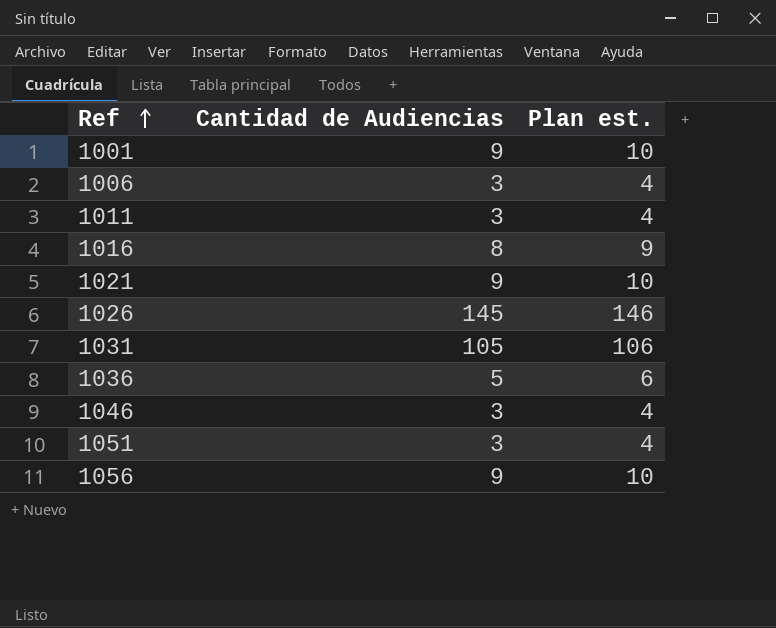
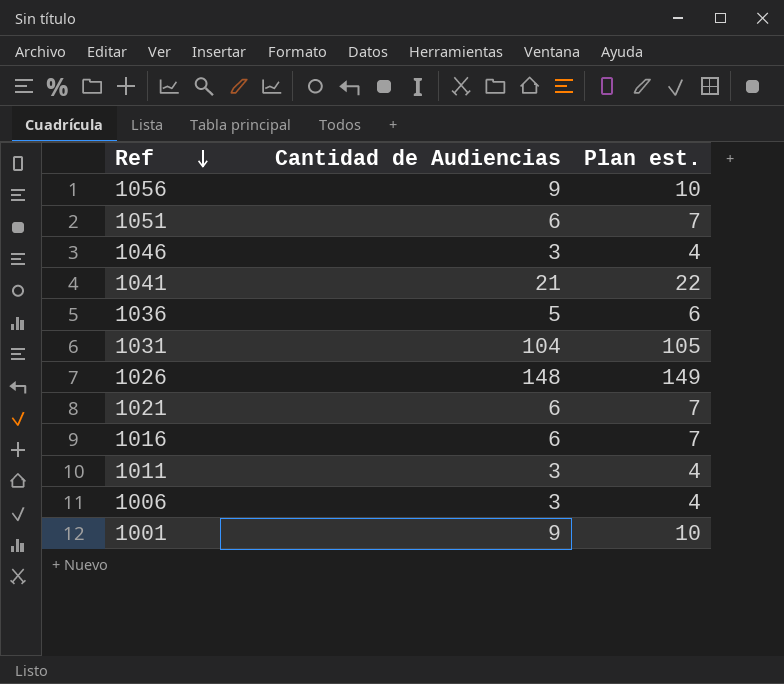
row order: Ref ascending -> Ref descending
1051 | Cantidad de Audiencias: 3 -> 6
1051 | Plan est.: 4 -> 7
row 1041: none -> 21 | 22
1031 | Cantidad de Audiencias: 105 -> 104
1031 | Plan est.: 106 -> 105
1026 | Cantidad de Audiencias: 145 -> 148
1026 | Plan est.: 146 -> 149
1021 | Cantidad de Audiencias: 9 -> 6
1021 | Plan est.: 10 -> 7
1016 | Cantidad de Audiencias: 8 -> 6
1016 | Plan est.: 9 -> 7

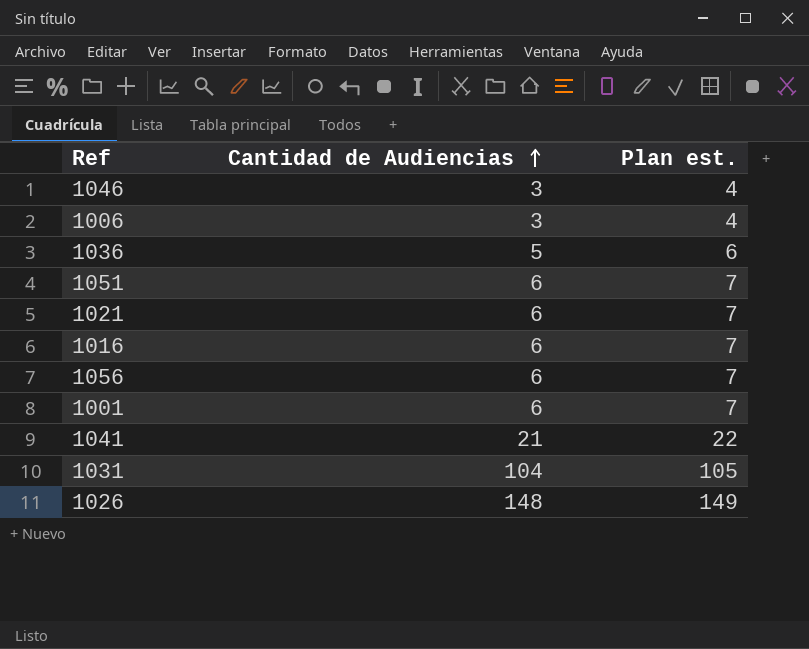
row order: Ref descending -> Cantidad de Audiencias ascending
row 1011: 3 | 4 -> none
1056 | Cantidad de Audiencias: 9 -> 6
1056 | Plan est.: 10 -> 7
1001 | Cantidad de Audiencias: 9 -> 6
1001 | Plan est.: 10 -> 7

